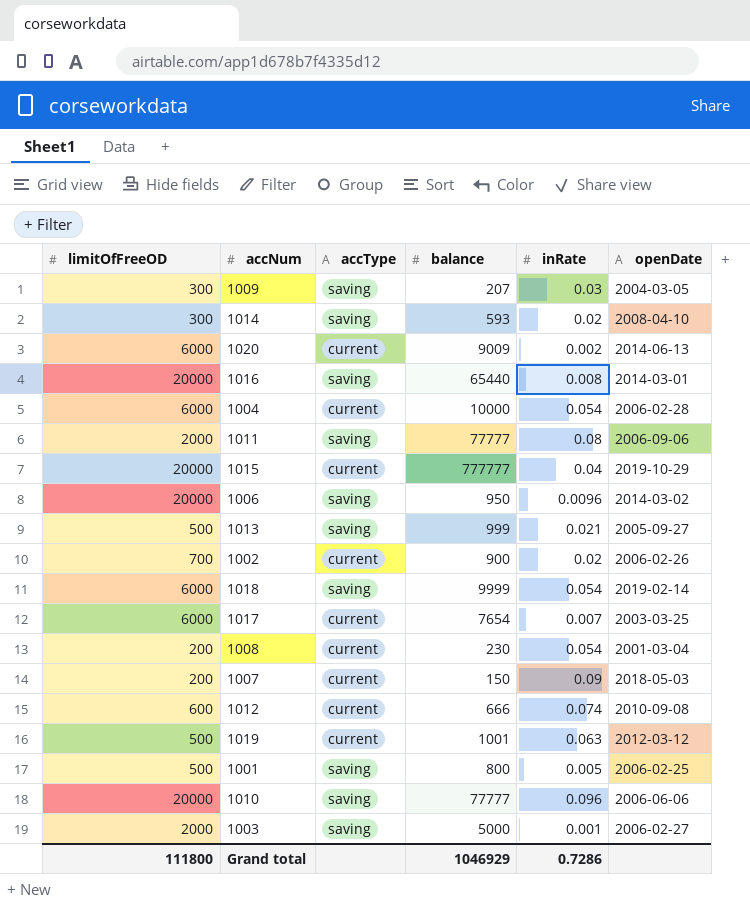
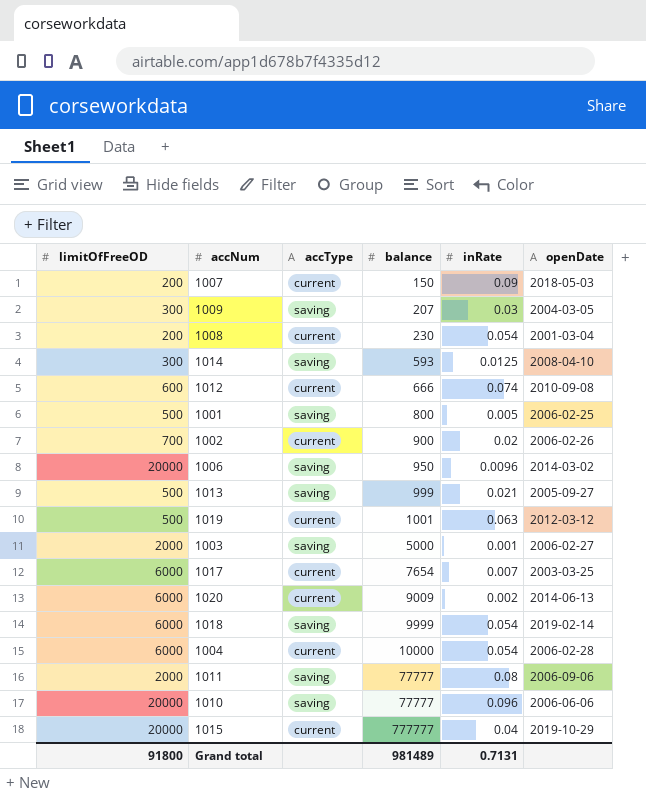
row order: none -> balance ascending
row 1016: 20000 | saving | 65440 | 0.008 | 2014-03-01 -> none
1014 | inRate: 0.02 -> 0.0125
Grand total | limitOfFreeOD: 111800 -> 91800
Grand total | balance: 1046929 -> 981489
Grand total | inRate: 0.7286 -> 0.7131

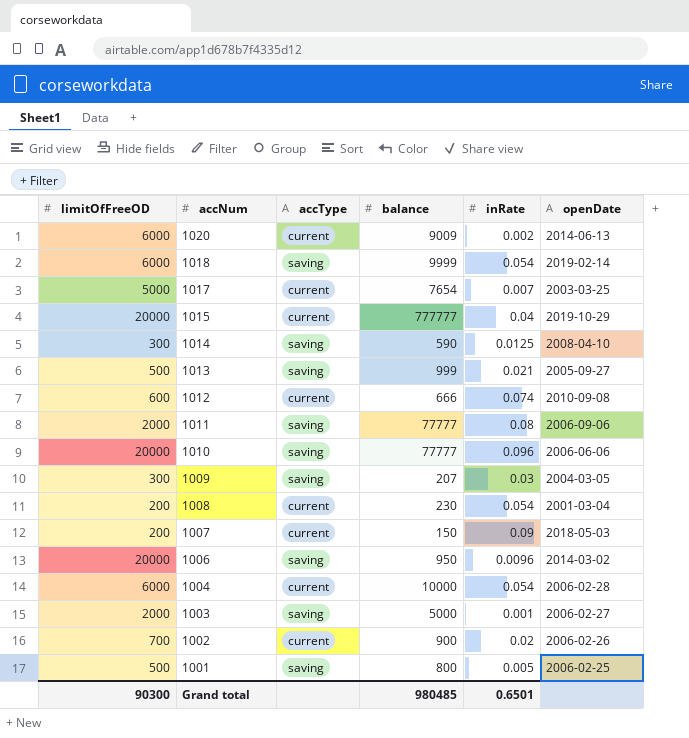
row order: balance ascending -> accNum descending
row 1019: 500 | current | 1001 | 0.063 | 2012-03-12 -> none
1017 | limitOfFreeOD: 6000 -> 5000
1014 | balance: 593 -> 590
Grand total | limitOfFreeOD: 91800 -> 90300
Grand total | balance: 981489 -> 980485
Grand total | inRate: 0.7131 -> 0.6501

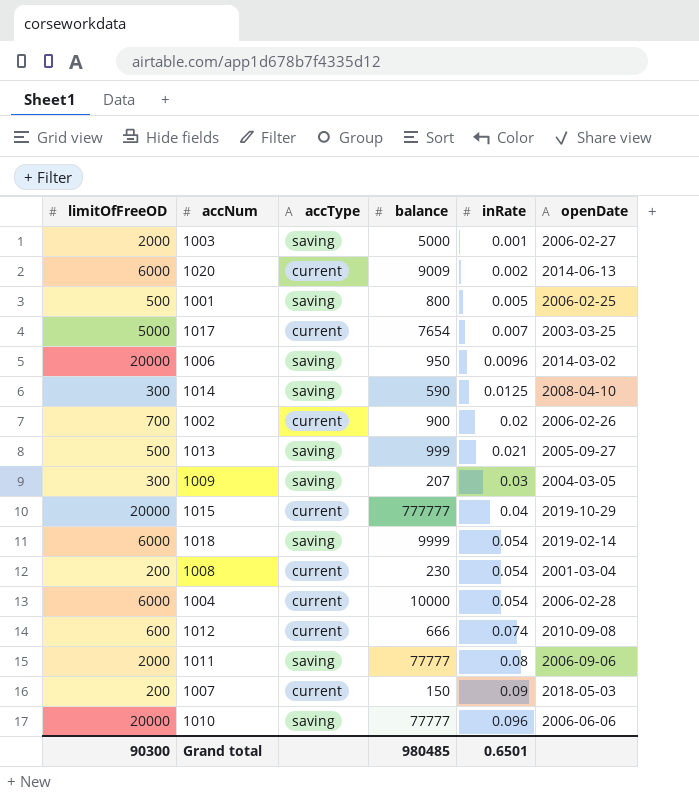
row order: accNum descending -> inRate ascending

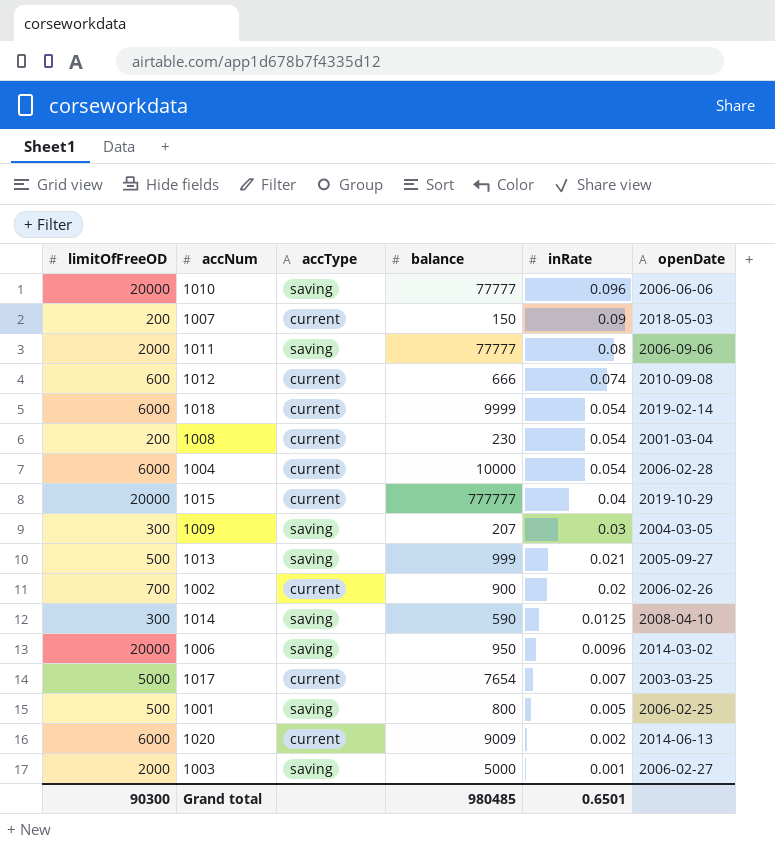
row order: inRate ascending -> inRate descending
1018 | accType: saving -> current

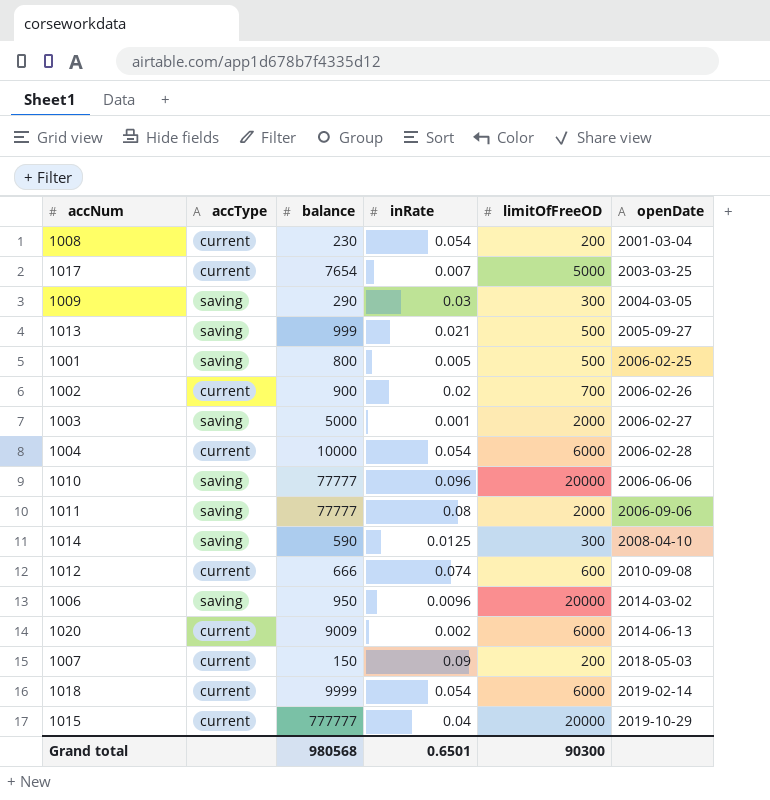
row order: inRate descending -> openDate ascending
column limitOfFreeOD | position: 1 -> 5
1009 | balance: 207 -> 290
Grand total | balance: 980485 -> 980568

